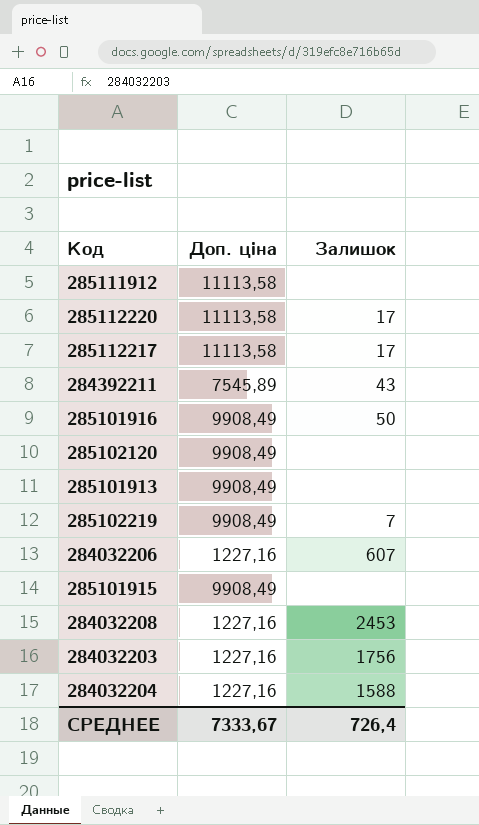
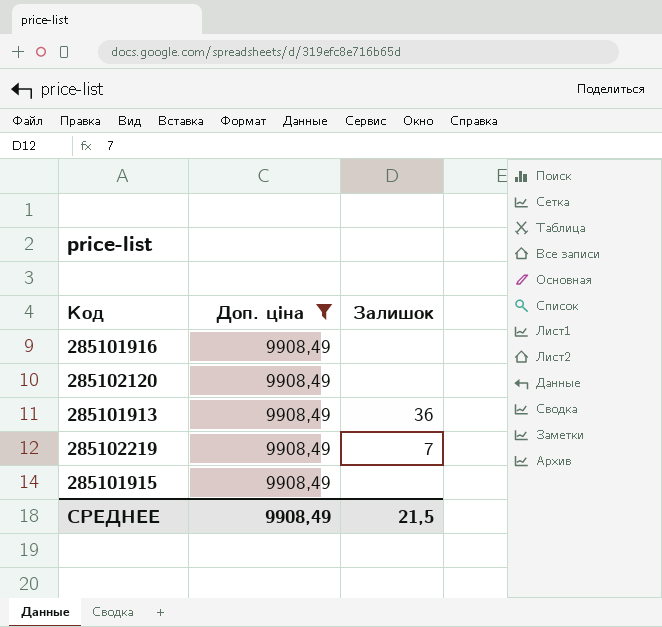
filter: none -> Доп. ціна = 9908,49
285101916 | Залишок: 50 -> none
285101913 | Залишок: none -> 36
СРЕДНЕЕ | Доп. ціна: 7333,67 -> 9908,49
СРЕДНЕЕ | Залишок: 726,4 -> 21,5

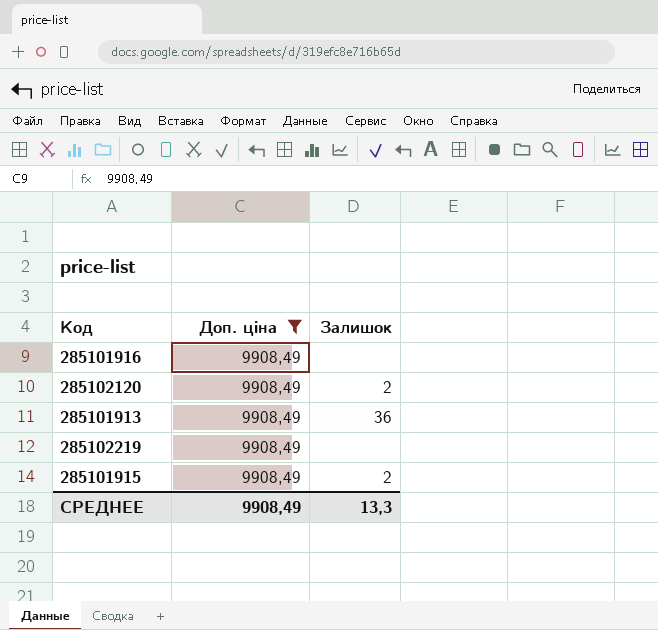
285102120 | Залишок: none -> 2
285102219 | Залишок: 7 -> none
285101915 | Залишок: none -> 2
СРЕДНЕЕ | Залишок: 21,5 -> 13,3

